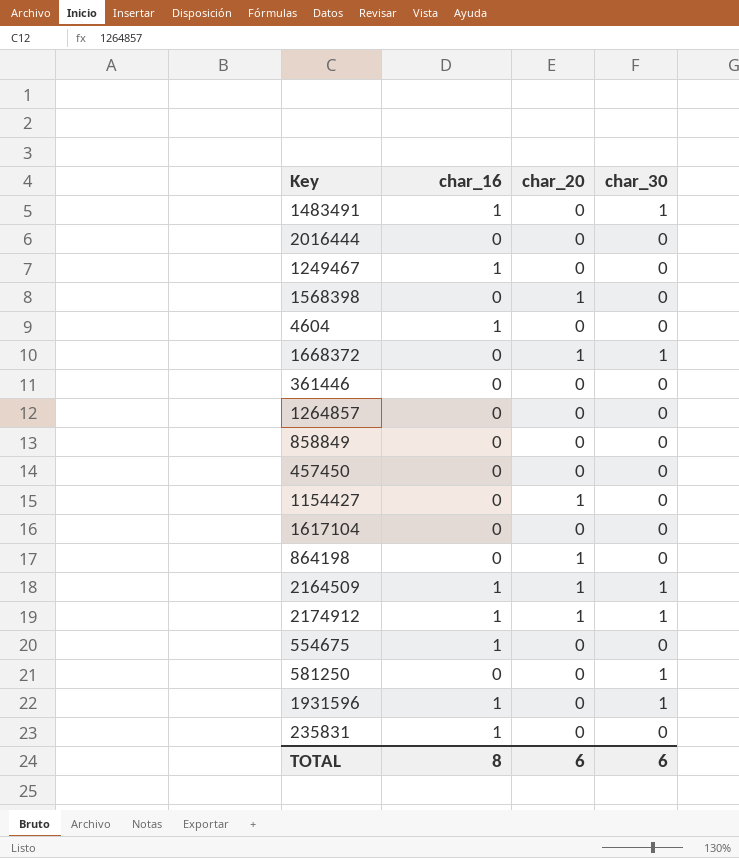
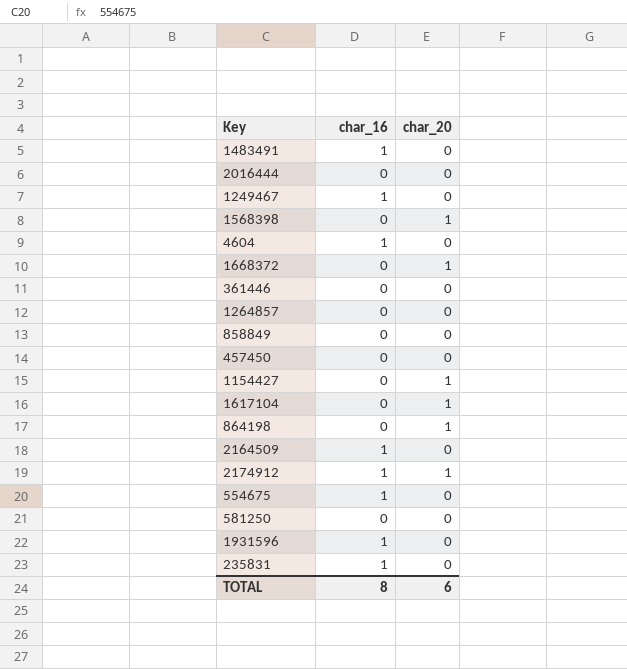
column char_30 | position: 4 -> none
1617104 | char_20: 0 -> 1
2164509 | char_20: 1 -> 0

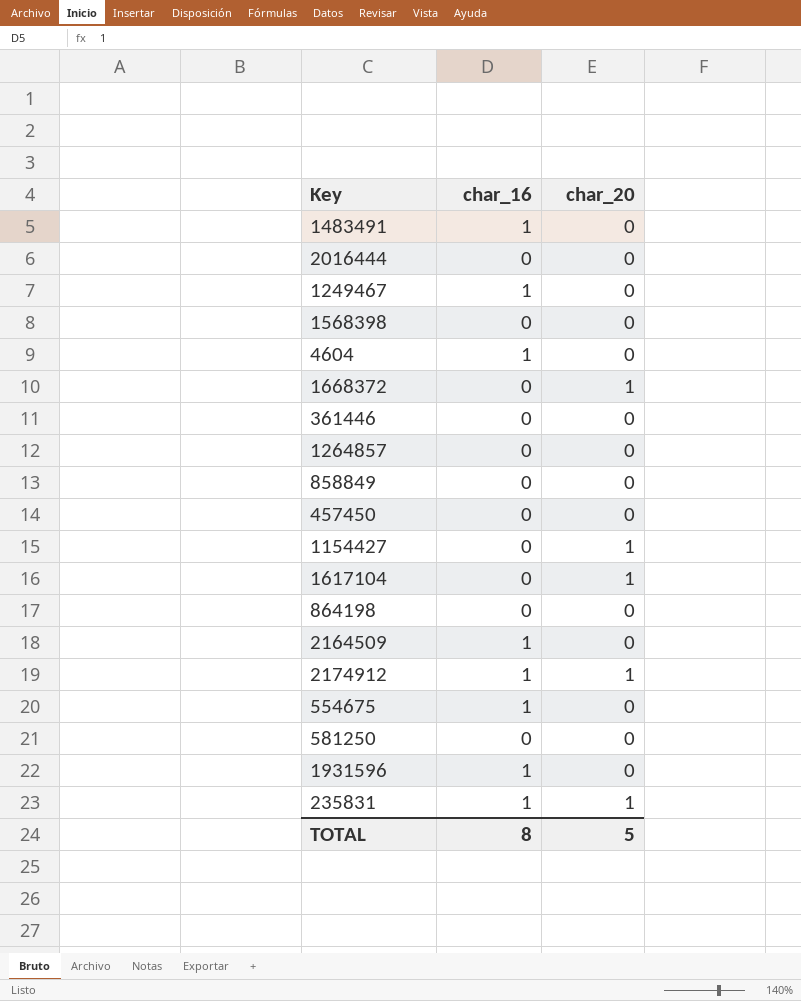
1568398 | char_20: 1 -> 0
864198 | char_20: 1 -> 0
235831 | char_20: 0 -> 1
TOTAL | char_20: 6 -> 5

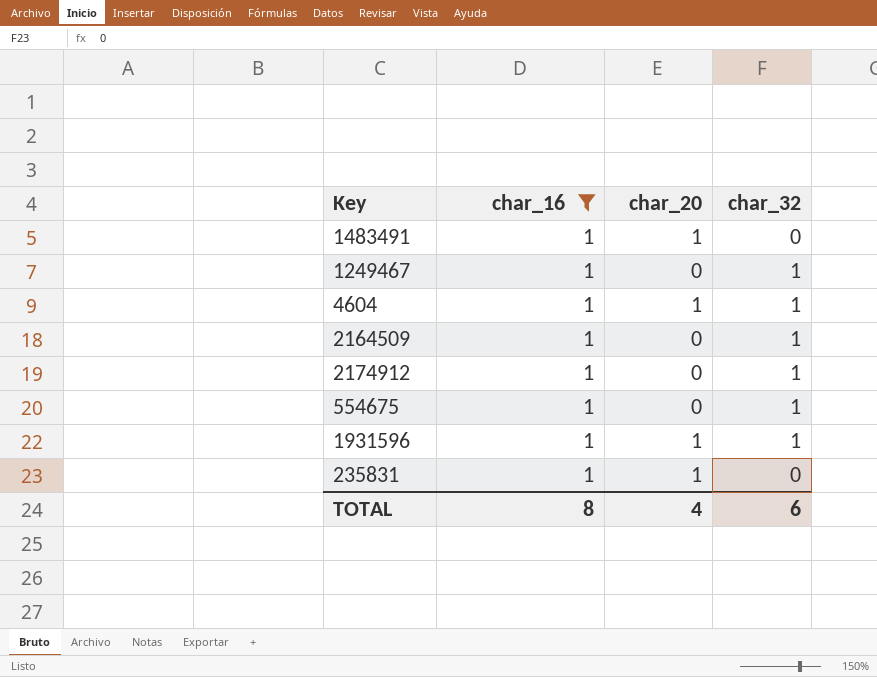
filter: none -> char_16 = 1
column char_32 | position: none -> 4
1483491 | char_20: 0 -> 1
4604 | char_20: 0 -> 1
2174912 | char_20: 1 -> 0
1931596 | char_20: 0 -> 1
TOTAL | char_20: 5 -> 4

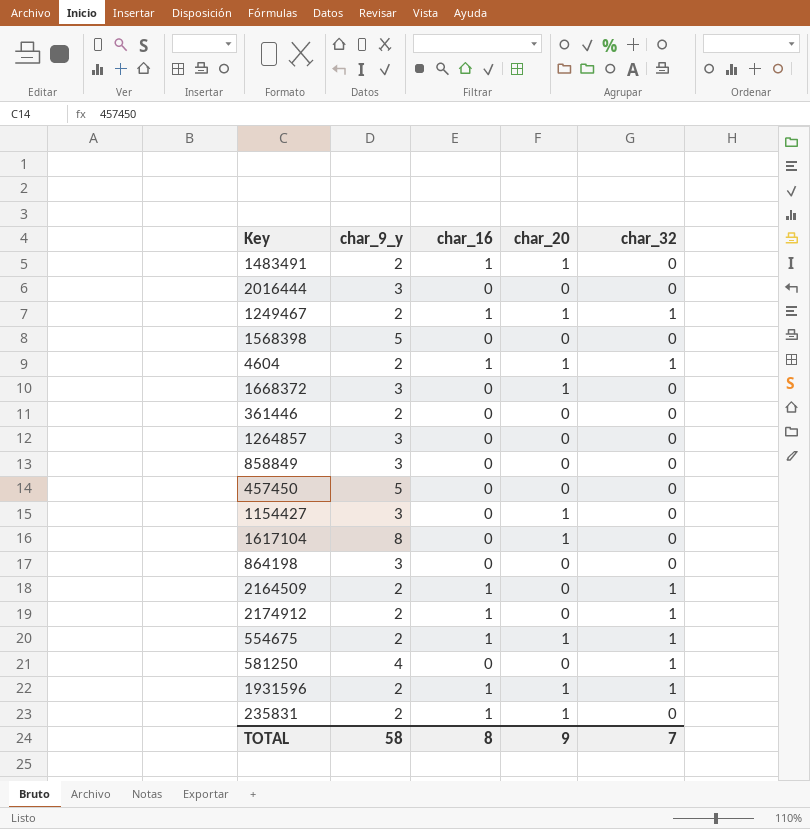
filter: char_16 = 1 -> none
column char_9_y | position: none -> 2
1249467 | char_20: 0 -> 1
554675 | char_20: 0 -> 1
TOTAL | char_20: 4 -> 9
TOTAL | char_32: 6 -> 7

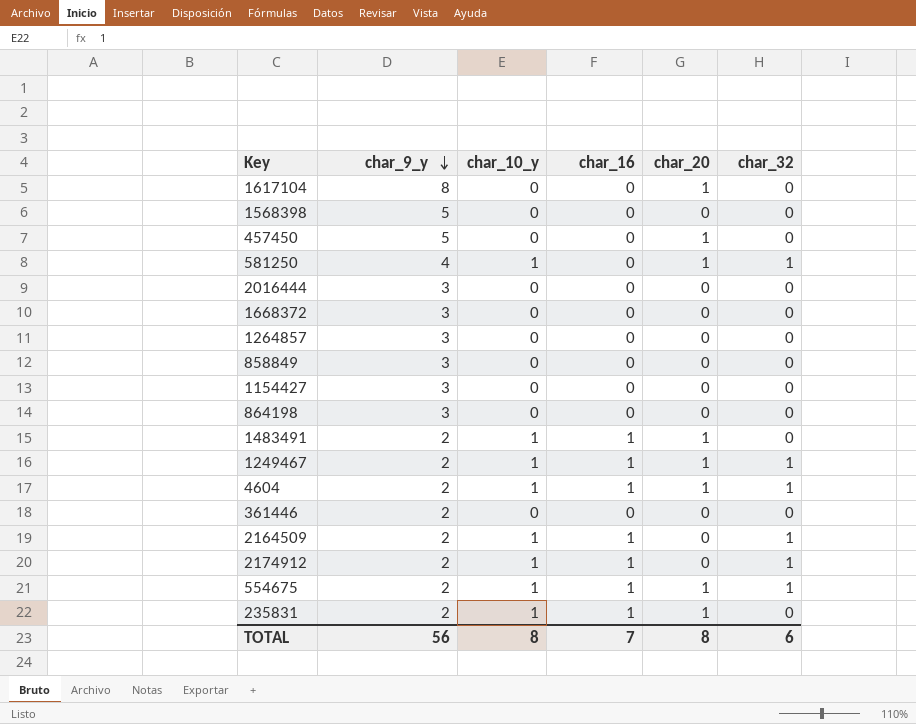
row order: none -> char_9_y descending
column char_10_y | position: none -> 3
row 1931596: 2 | 1 | 1 | 1 -> none
457450 | char_20: 0 -> 1
581250 | char_20: 0 -> 1
1668372 | char_20: 1 -> 0
1154427 | char_20: 1 -> 0
TOTAL | char_9_y: 58 -> 56
TOTAL | char_16: 8 -> 7
TOTAL | char_20: 9 -> 8
TOTAL | char_32: 7 -> 6

